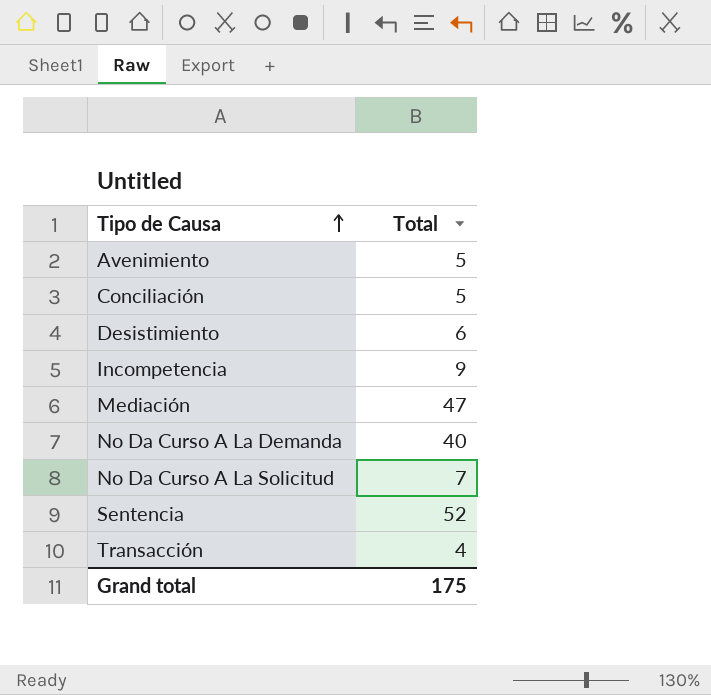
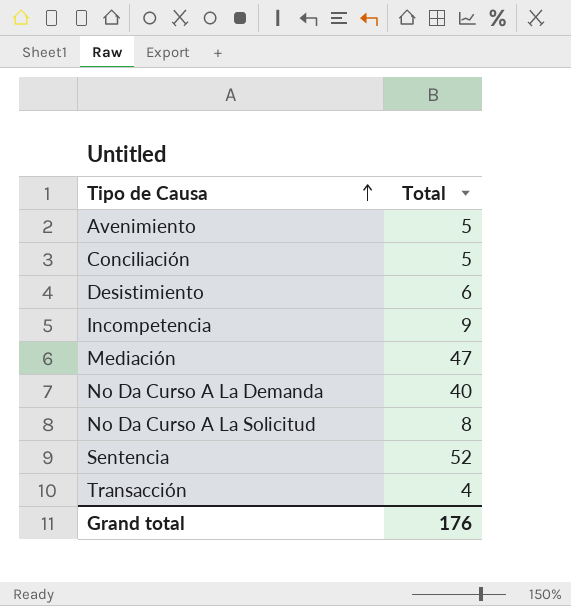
No Da Curso A La Solicitud | Total: 7 -> 8
Grand total | Total: 175 -> 176

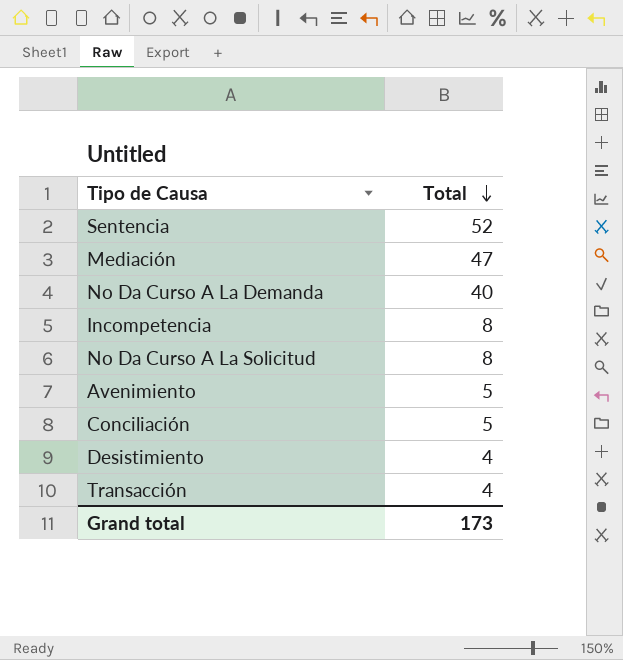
row order: Tipo de Causa ascending -> Total descending
Incompetencia | Total: 9 -> 8
Desistimiento | Total: 6 -> 4
Grand total | Total: 176 -> 173

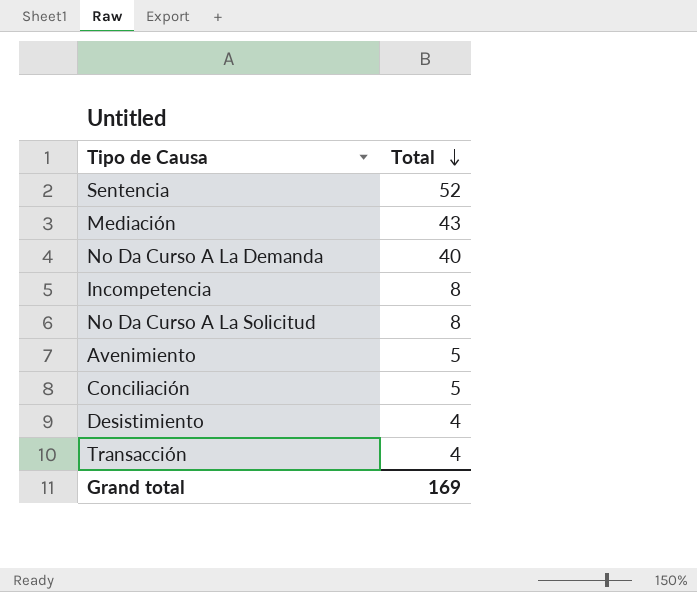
Mediación | Total: 47 -> 43
Grand total | Total: 173 -> 169

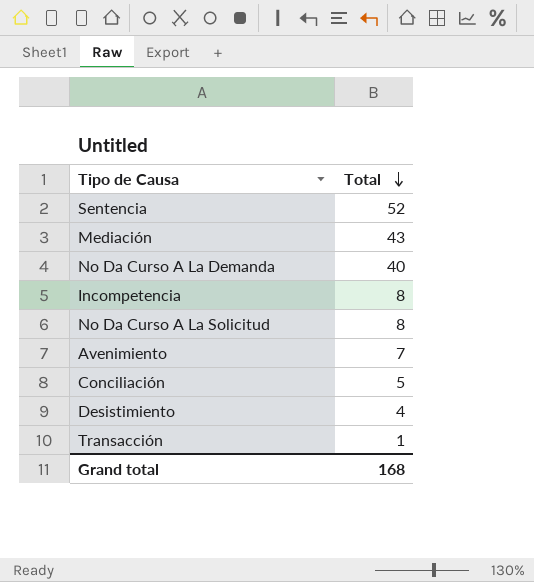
Avenimiento | Total: 5 -> 7
Transacción | Total: 4 -> 1
Grand total | Total: 169 -> 168

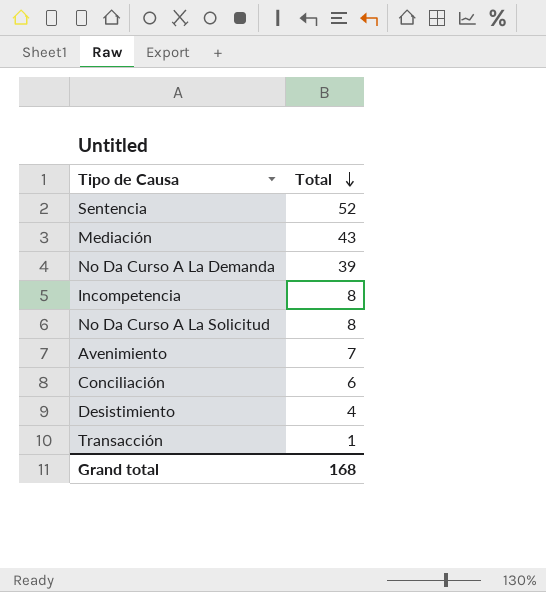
No Da Curso A La Demanda | Total: 40 -> 39
Conciliación | Total: 5 -> 6

